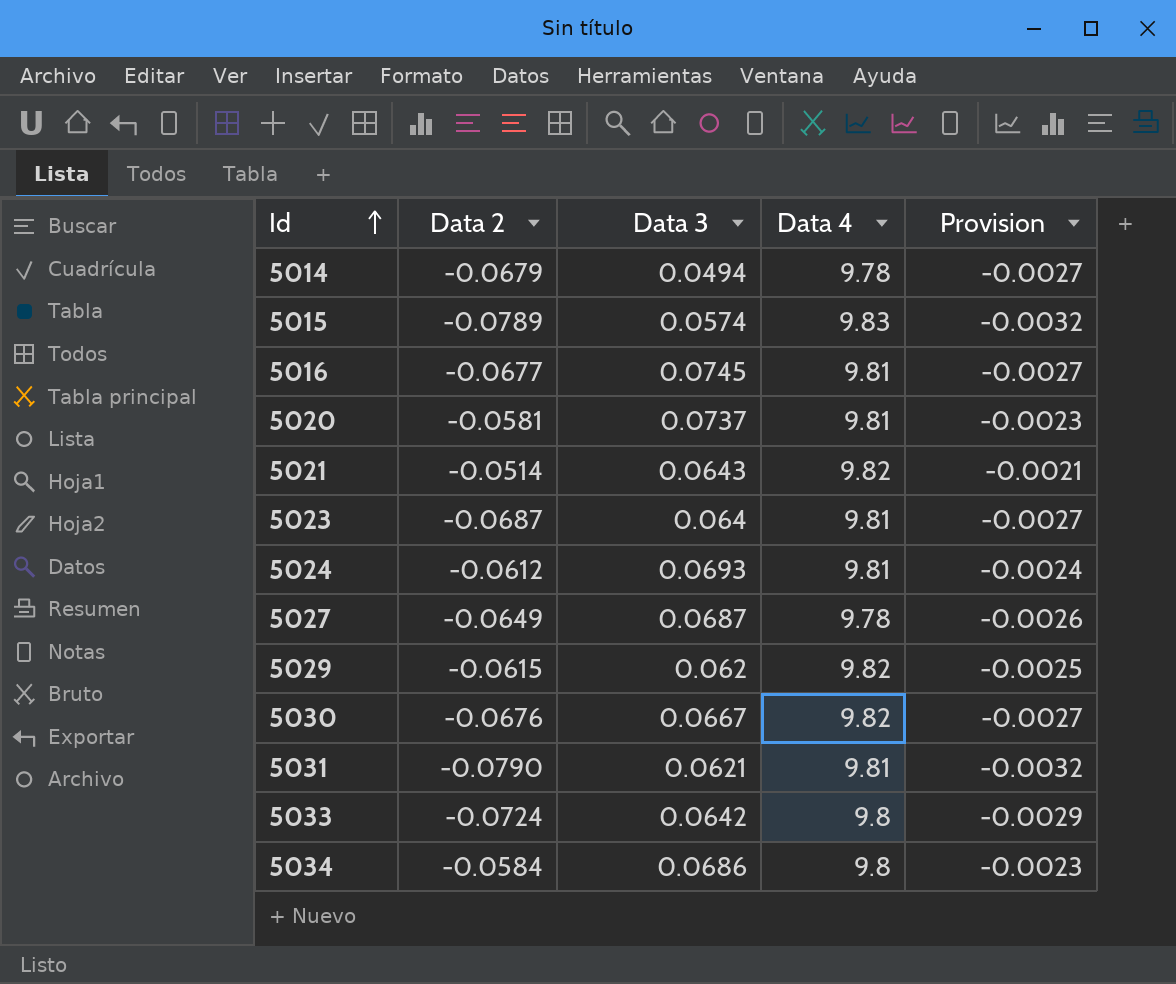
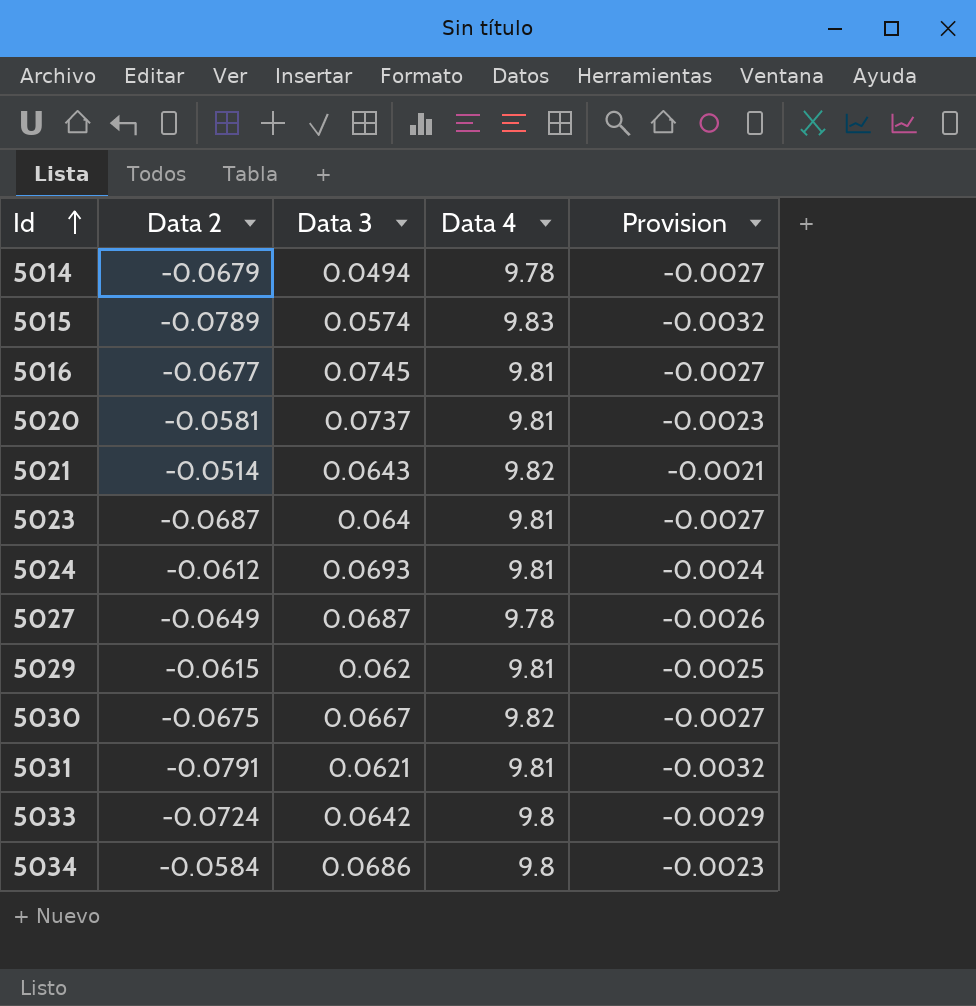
5029 | Data 4: 9.82 -> 9.81
5030 | Data 2: -0.0676 -> -0.0675
5031 | Data 2: -0.0790 -> -0.0791

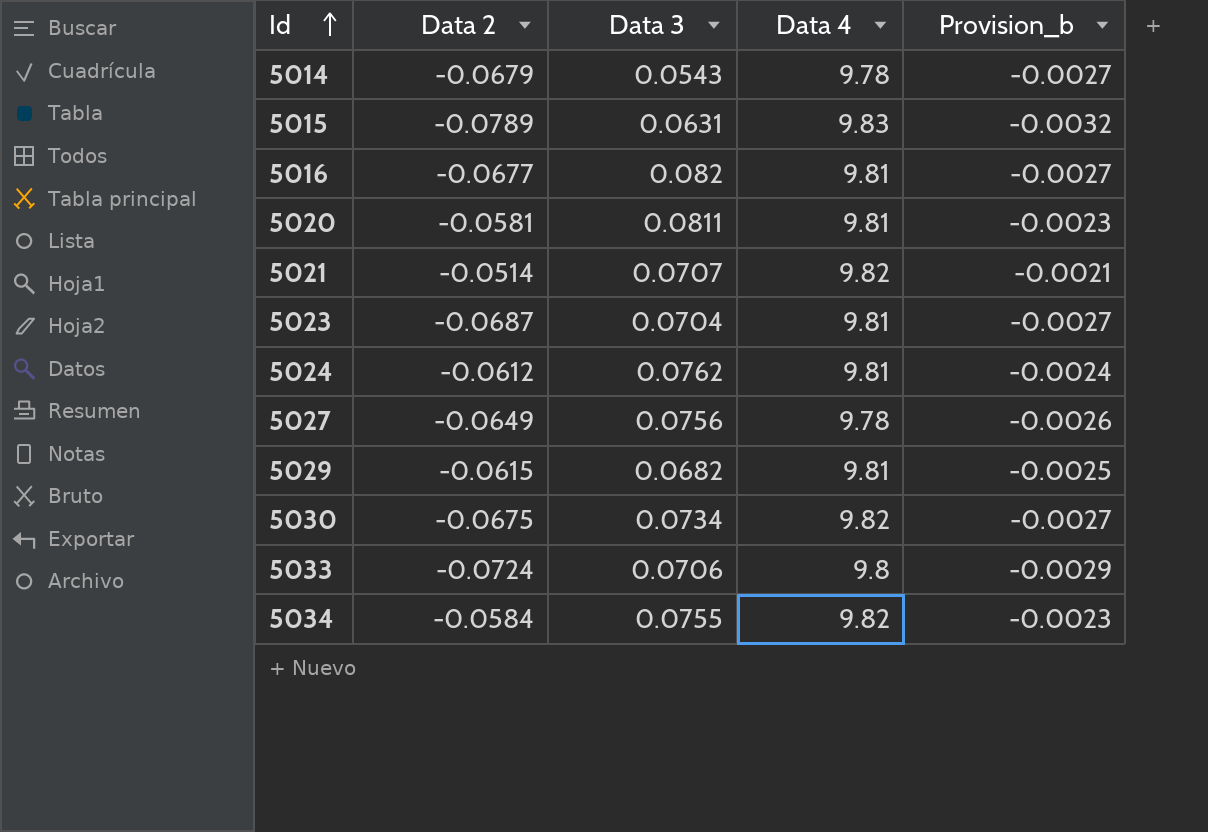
column name: Provision -> Provision_b
row 5031: -0.0791 | 0.0621 | 9.81 | -0.0032 -> none
5014 | Data 3: 0.0494 -> 0.0543
5015 | Data 3: 0.0574 -> 0.0631
5016 | Data 3: 0.0745 -> 0.082
5020 | Data 3: 0.0737 -> 0.0811
5021 | Data 3: 0.0643 -> 0.0707
5023 | Data 3: 0.064 -> 0.0704
5024 | Data 3: 0.0693 -> 0.0762
5027 | Data 3: 0.0687 -> 0.0756
5029 | Data 3: 0.062 -> 0.0682
5030 | Data 3: 0.0667 -> 0.0734
5033 | Data 3: 0.0642 -> 0.0706
5034 | Data 3: 0.0686 -> 0.0755
5034 | Data 4: 9.8 -> 9.82

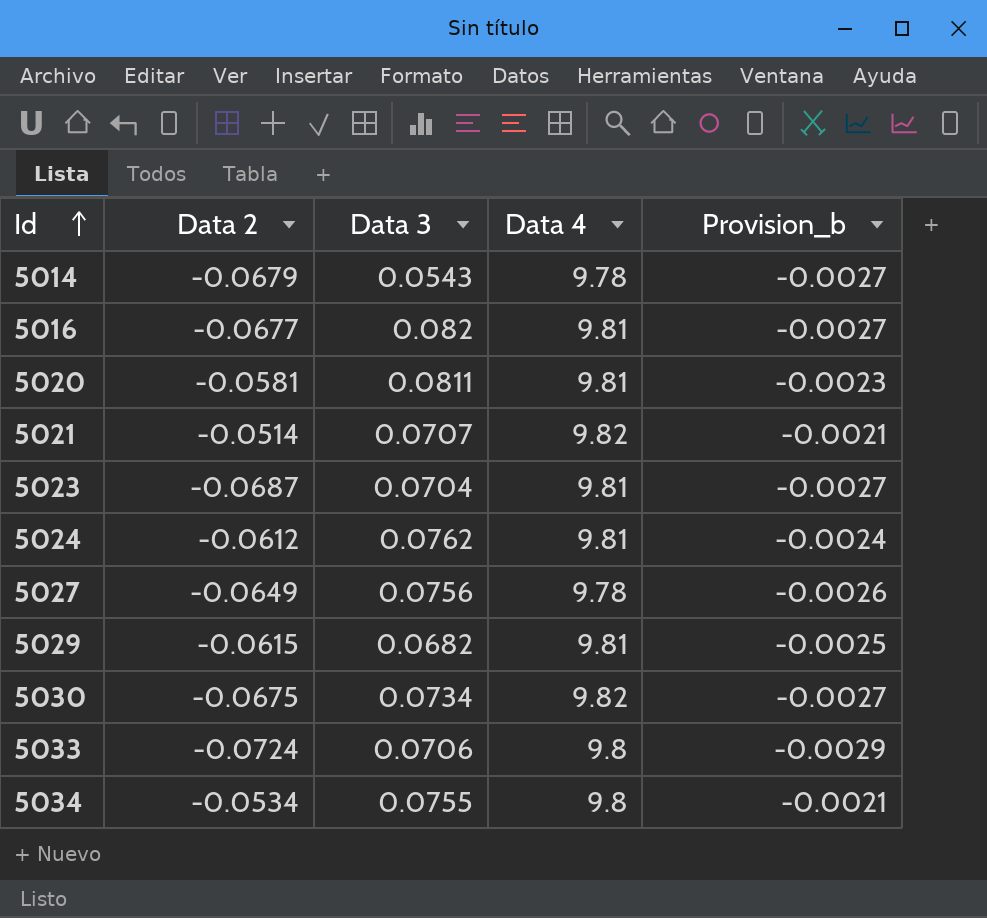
row 5015: -0.0789 | 0.0631 | 9.83 | -0.0032 -> none
5034 | Data 2: -0.0584 -> -0.0534
5034 | Data 4: 9.82 -> 9.8
5034 | Provision_b: -0.0023 -> -0.0021

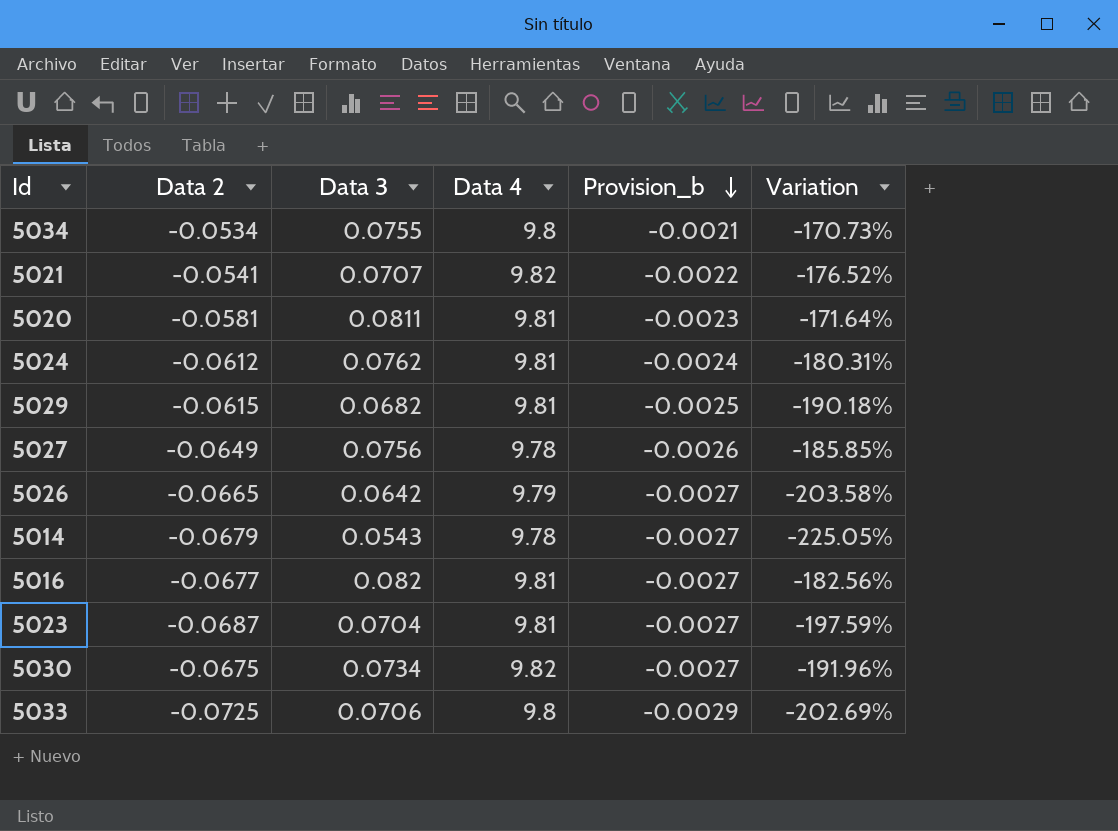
row order: Id ascending -> Provision_b descending
column Variation | formula: none -> ([Data 2] - [Data 3]) / [Data 3]
5021 | Data 2: -0.0514 -> -0.0541
5021 | Provision_b: -0.0021 -> -0.0022
row 5026: none -> -0.0665 | 0.0642 | 9.79 | -0.0027 | -203.58%
5033 | Data 2: -0.0724 -> -0.0725

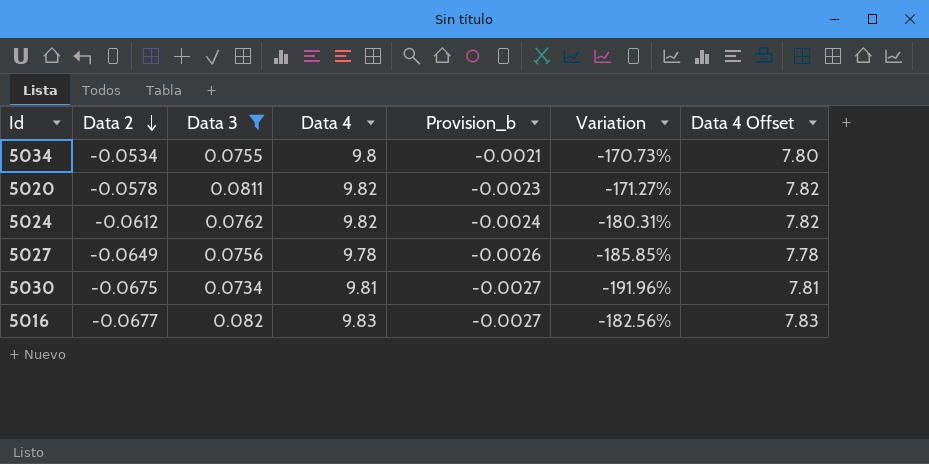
filter: none -> Data 3 >= 0.0734
row order: Provision_b descending -> Data 2 descending
column Data 4 Offset | formula: none -> [Data 4] - 2
5020 | Data 2: -0.0581 -> -0.0578
5020 | Data 4: 9.81 -> 9.82
5020 | Variation: -171.64% -> -171.27%
5024 | Data 4: 9.81 -> 9.82
5030 | Data 4: 9.82 -> 9.81
5016 | Data 4: 9.81 -> 9.83

